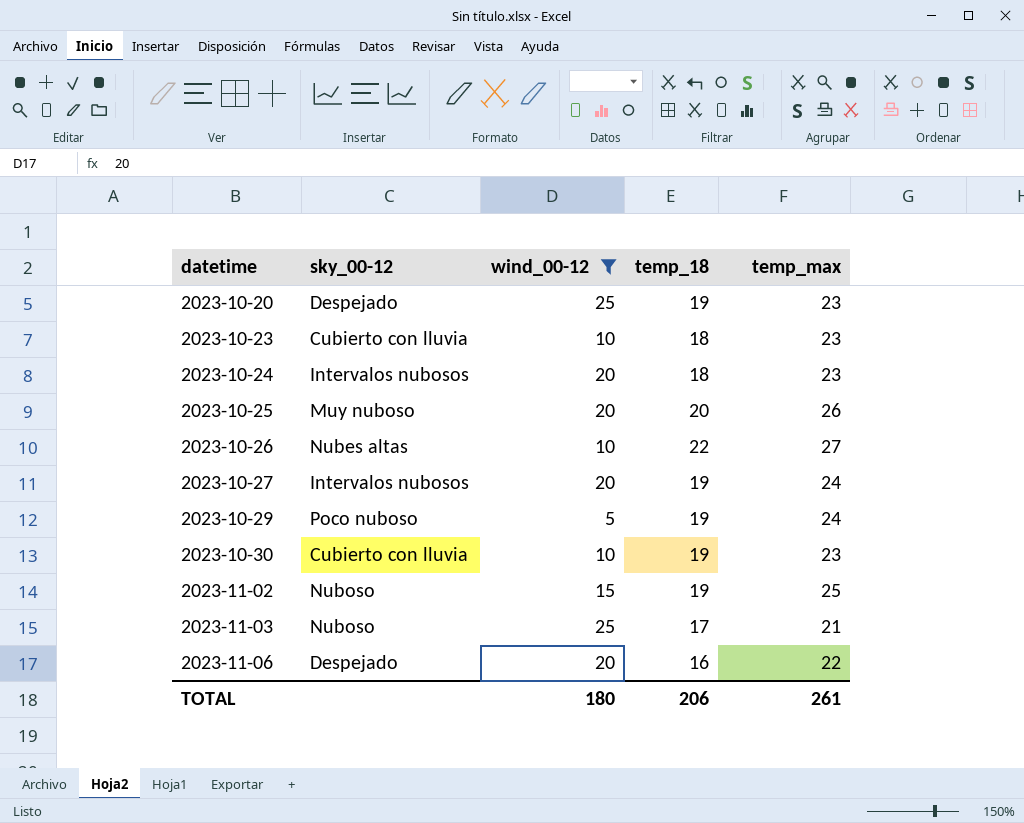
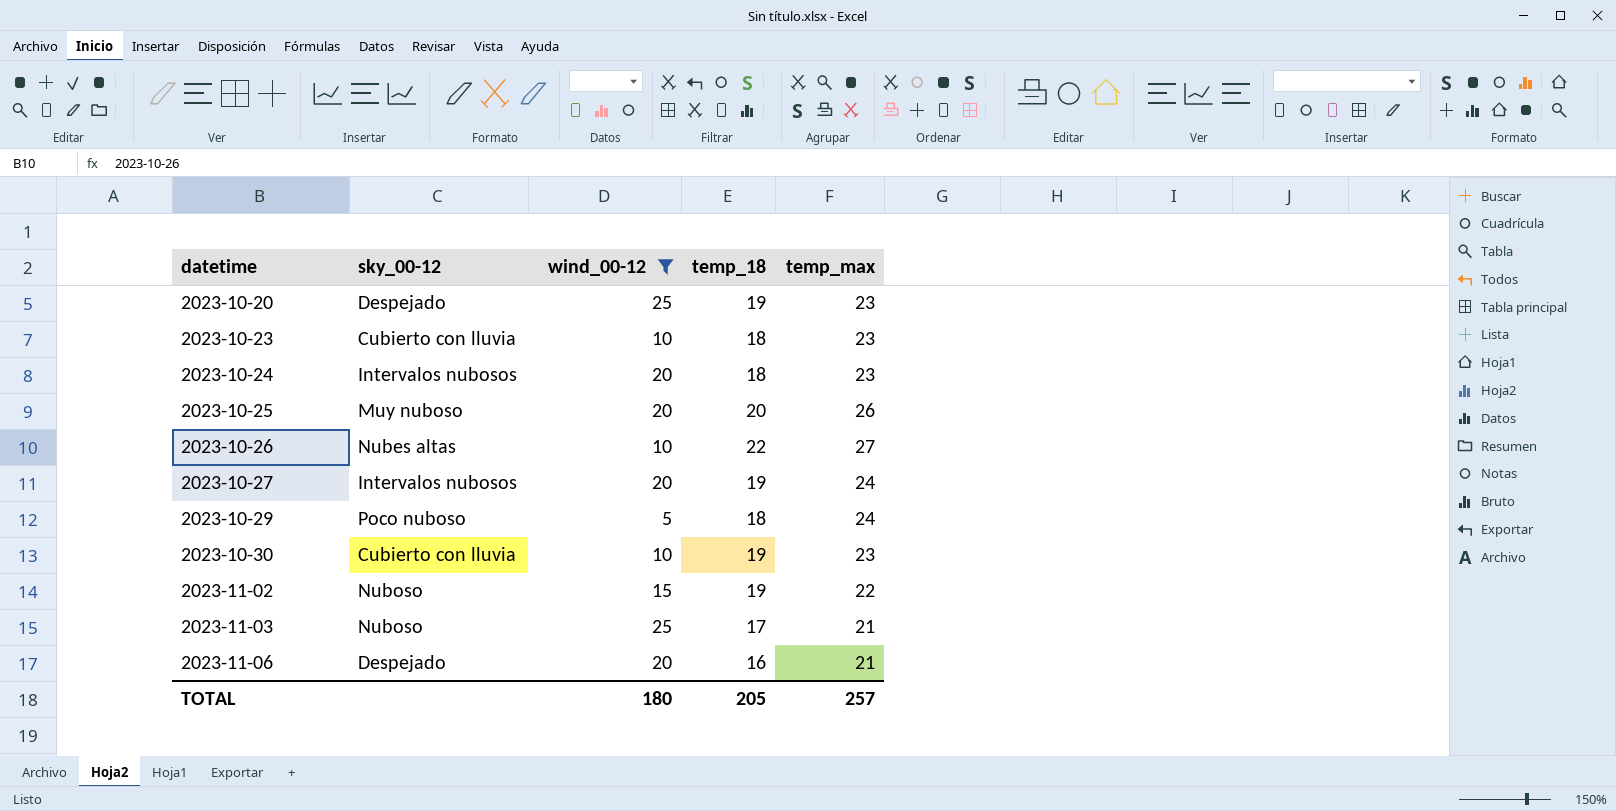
2023-10-29 | temp_18: 19 -> 18
2023-11-02 | temp_max: 25 -> 22
2023-11-06 | temp_max: 22 -> 21
TOTAL | temp_18: 206 -> 205
TOTAL | temp_max: 261 -> 257

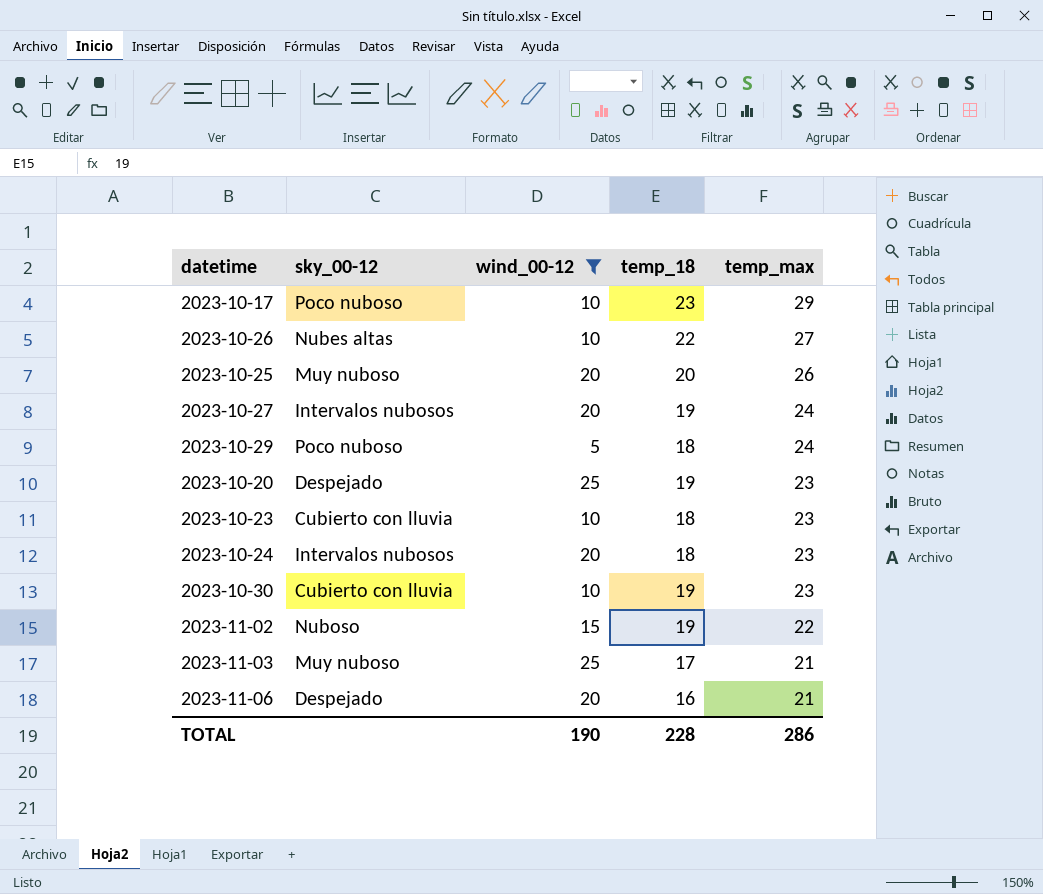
row order: datetime ascending -> temp_max descending
row 2023-10-17: none -> Poco nuboso | 10 | 23 | 29
2023-11-03 | sky_00-12: Nuboso -> Muy nuboso
TOTAL | wind_00-12: 180 -> 190
TOTAL | temp_18: 205 -> 228
TOTAL | temp_max: 257 -> 286

